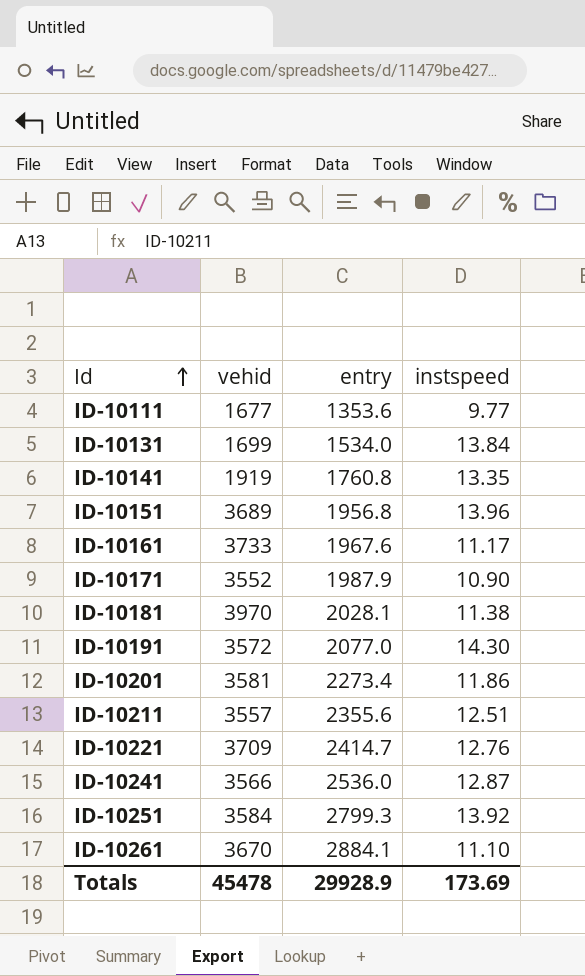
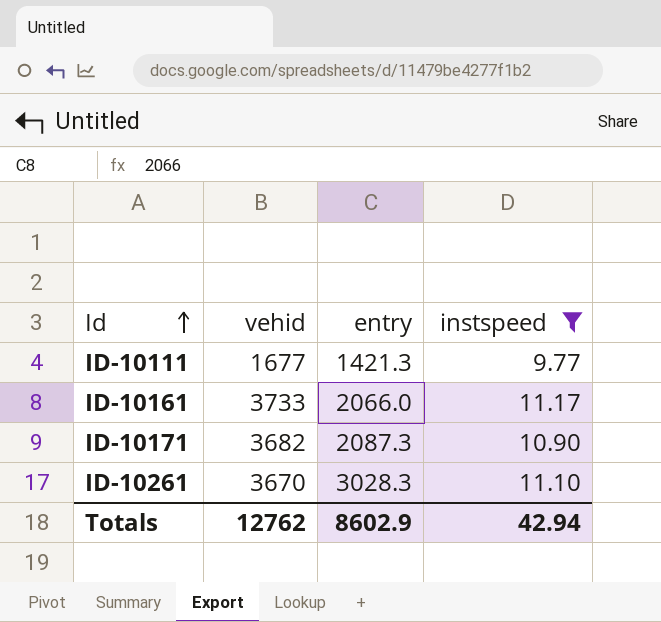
filter: none -> instspeed <= 11.17
ID-10111 | entry: 1353.6 -> 1421.3
ID-10161 | entry: 1967.6 -> 2066.0
ID-10171 | vehid: 3552 -> 3682
ID-10171 | entry: 1987.9 -> 2087.3
ID-10261 | entry: 2884.1 -> 3028.3
Totals | vehid: 45478 -> 12762
Totals | entry: 29928.9 -> 8602.9
Totals | instspeed: 173.69 -> 42.94

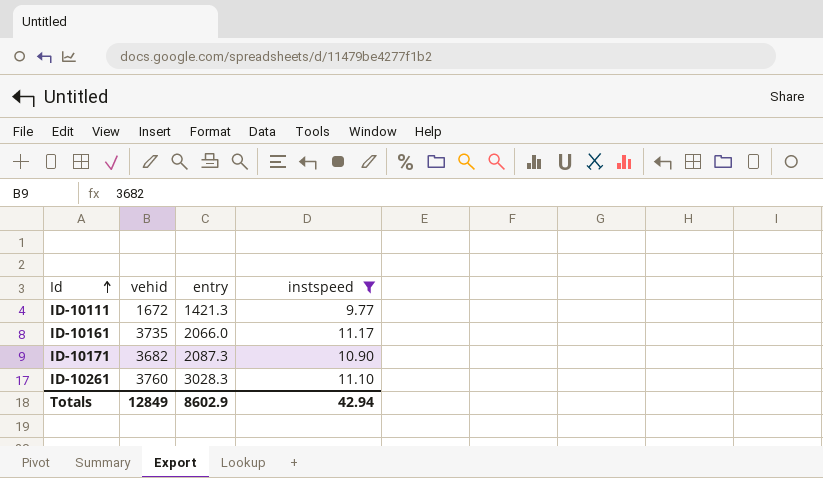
ID-10111 | vehid: 1677 -> 1672
ID-10161 | vehid: 3733 -> 3735
ID-10261 | vehid: 3670 -> 3760
Totals | vehid: 12762 -> 12849

